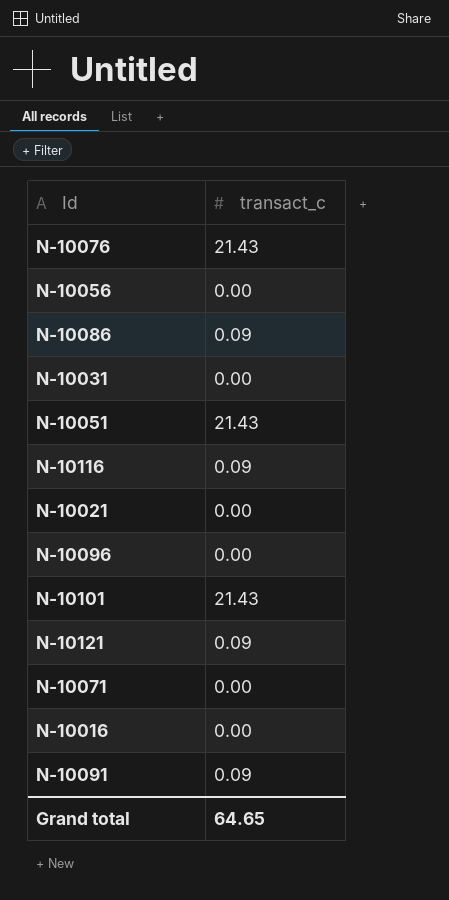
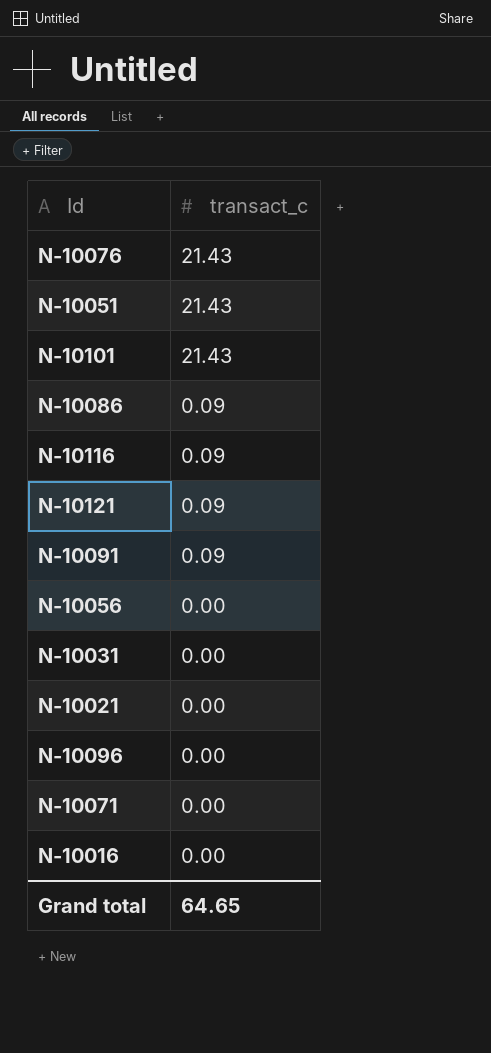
row order: none -> transact_c descending

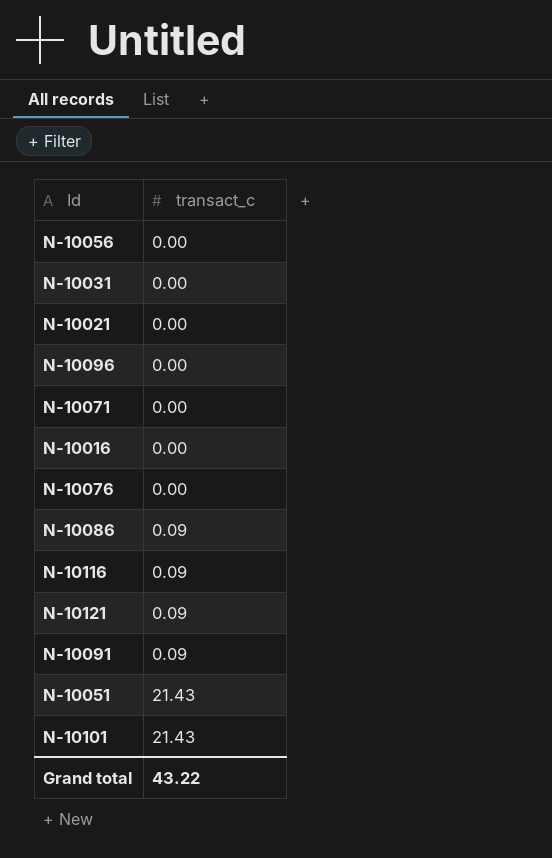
row order: transact_c descending -> transact_c ascending
N-10076 | transact_c: 21.43 -> 0.00
Grand total | transact_c: 64.65 -> 43.22

